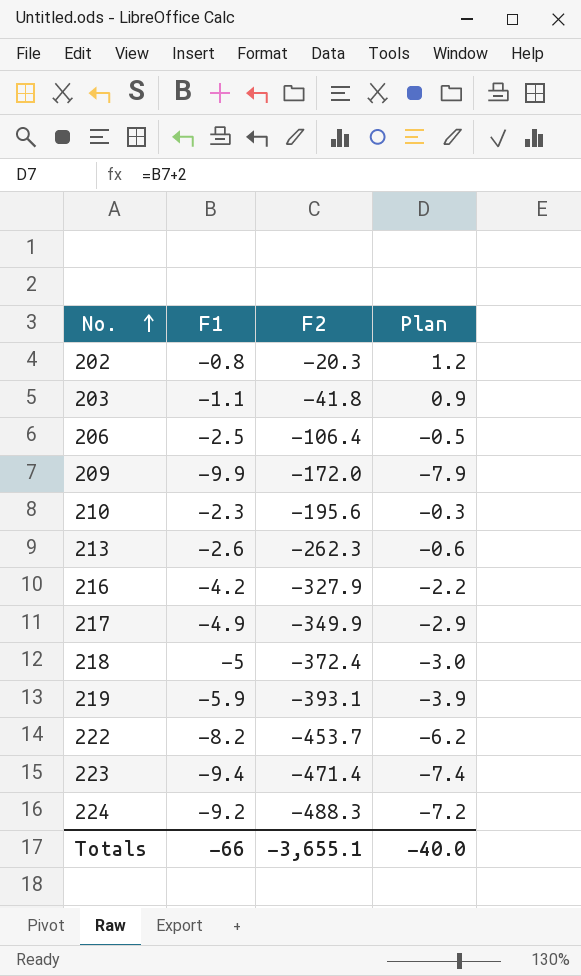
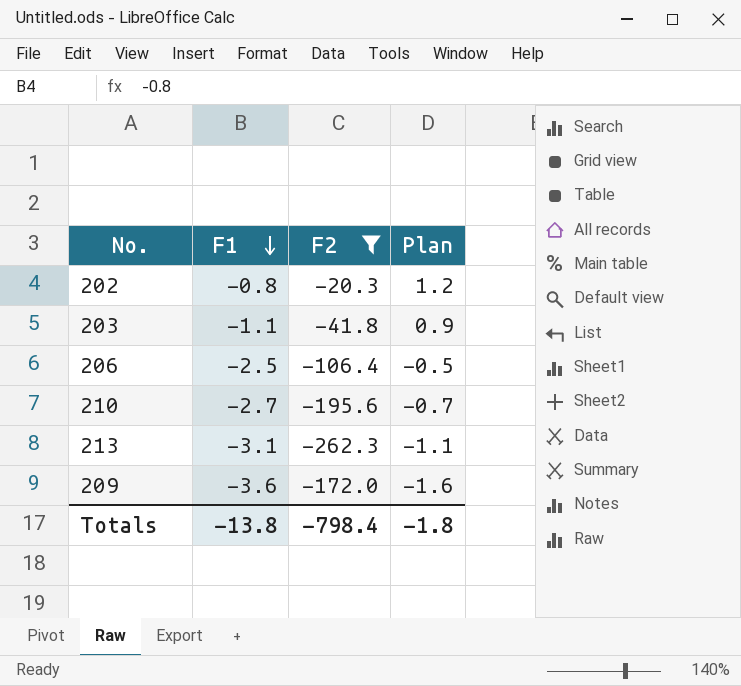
filter: none -> F2 >= -262.3
row order: No. ascending -> F1 descending
210 | F1: -2.3 -> -2.7
210 | Plan: -0.3 -> -0.7
213 | F1: -2.6 -> -3.1
213 | Plan: -0.6 -> -1.1
209 | F1: -9.9 -> -3.6
209 | Plan: -7.9 -> -1.6
Totals | F1: -66 -> -13.8
Totals | F2: -3,655.1 -> -798.4
Totals | Plan: -40.0 -> -1.8

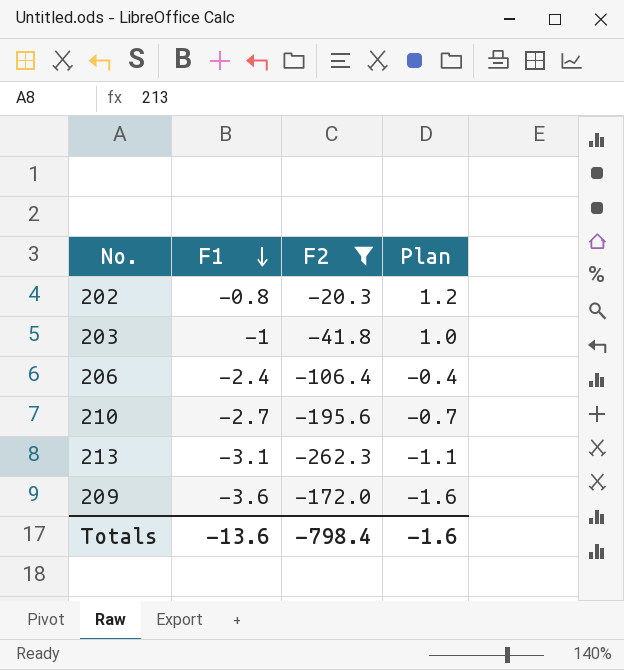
203 | F1: -1.1 -> -1
203 | Plan: 0.9 -> 1.0
206 | F1: -2.5 -> -2.4
206 | Plan: -0.5 -> -0.4
Totals | F1: -13.8 -> -13.6
Totals | Plan: -1.8 -> -1.6

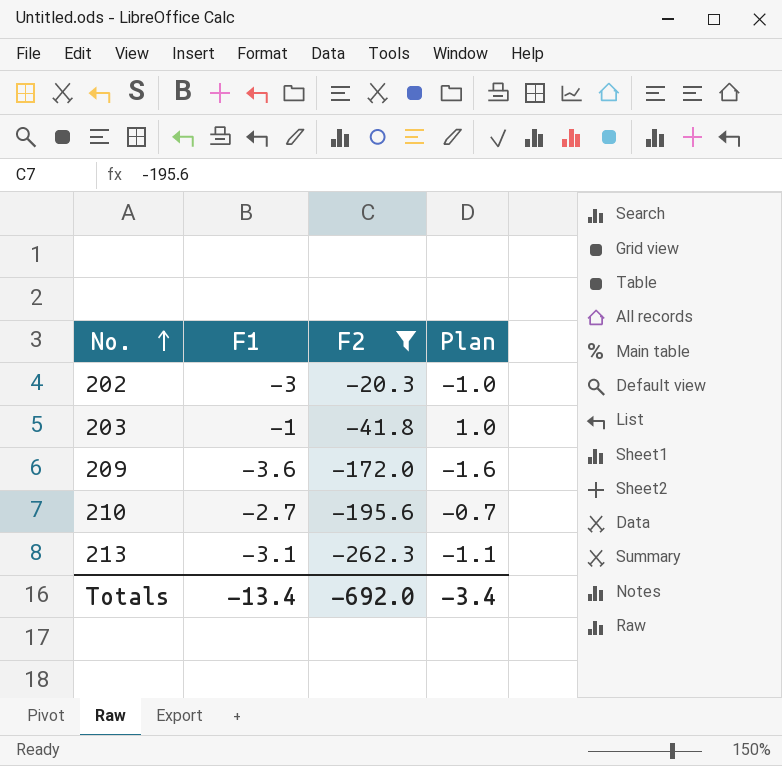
row order: F1 descending -> No. ascending
row 206: -2.4 | -106.4 | -0.4 -> none
202 | F1: -0.8 -> -3
202 | Plan: 1.2 -> -1.0
Totals | F1: -13.6 -> -13.4
Totals | F2: -798.4 -> -692.0
Totals | Plan: -1.6 -> -3.4

